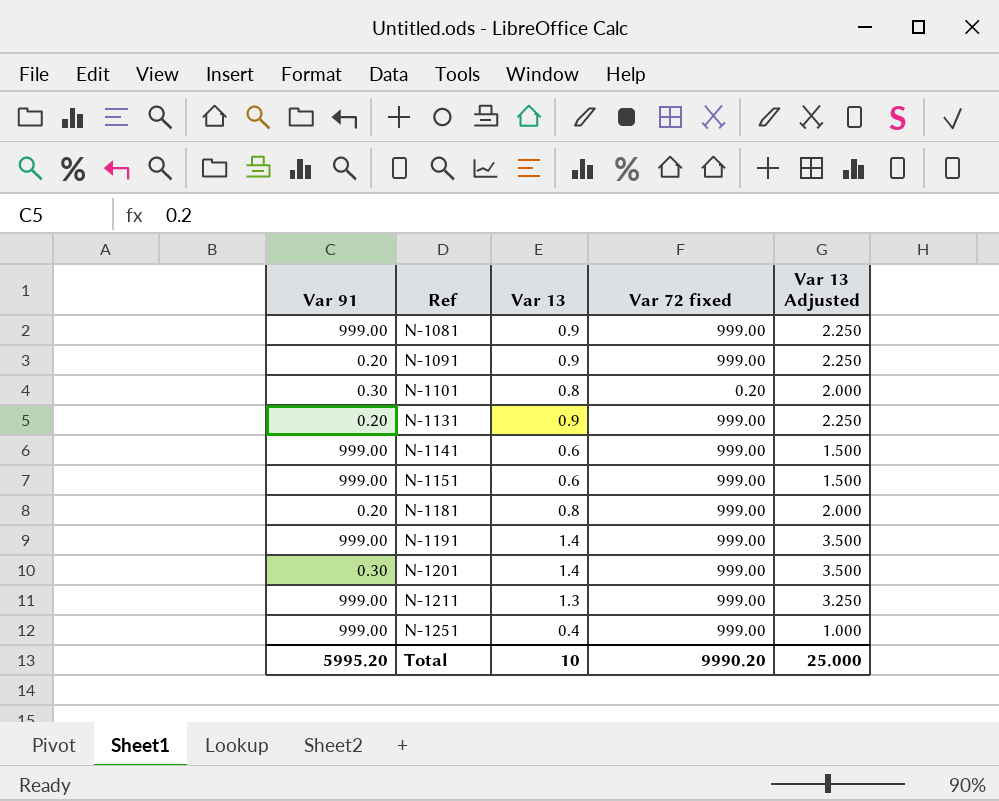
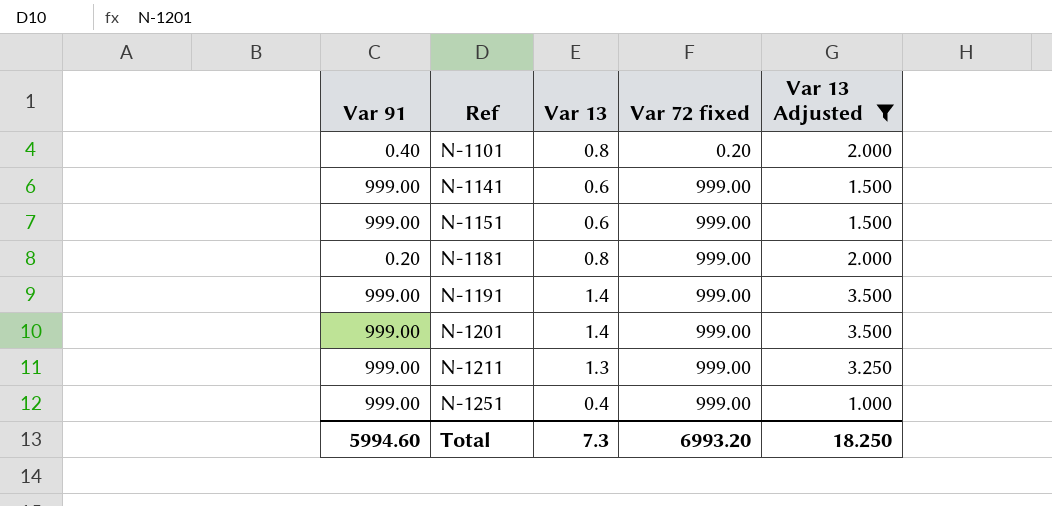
filter: none -> Var 13 Adjusted != 2.250
N-1101 | Var 91: 0.30 -> 0.40
N-1201 | Var 91: 0.30 -> 999.00
Total | Var 91: 5995.20 -> 5994.60
Total | Var 13: 10 -> 7.3
Total | Var 72 fixed: 9990.20 -> 6993.20
Total | Var 13 Adjusted: 25.000 -> 18.250

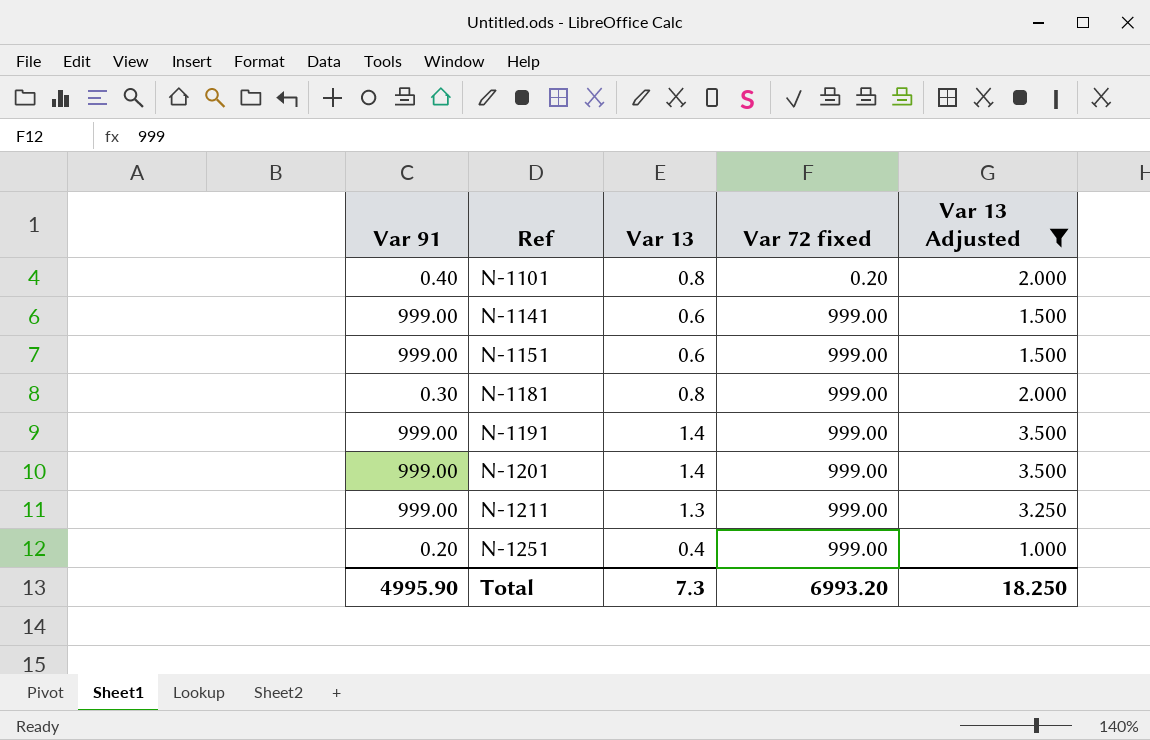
N-1181 | Var 91: 0.20 -> 0.30
N-1251 | Var 91: 999.00 -> 0.20
Total | Var 91: 5994.60 -> 4995.90

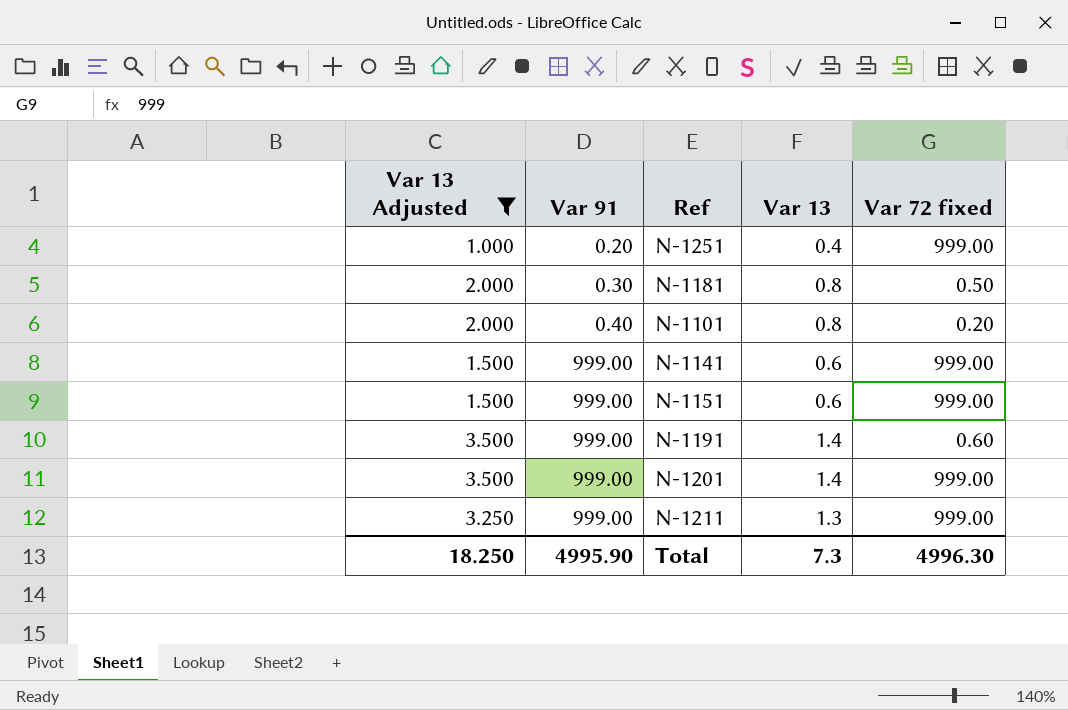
row order: Ref ascending -> Var 91 ascending
column Var 13 Adjusted | position: 5 -> 1
N-1181 | Var 72 fixed: 999.00 -> 0.50
N-1191 | Var 72 fixed: 999.00 -> 0.60
Total | Var 72 fixed: 6993.20 -> 4996.30

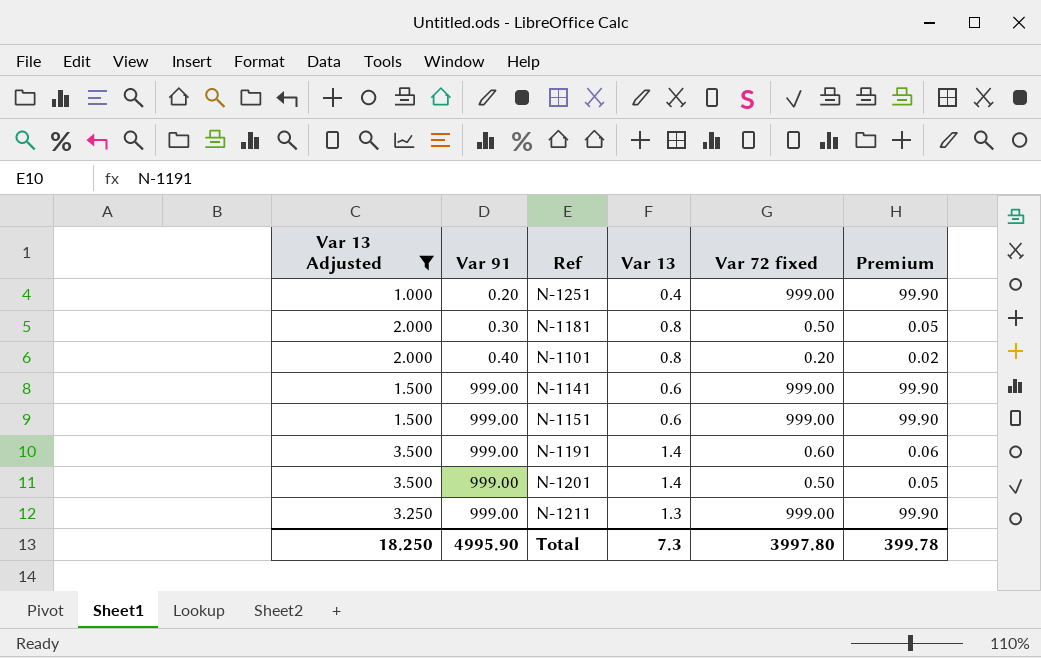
column Premium | formula: none -> [Var 72 fixed] * 0.1
N-1201 | Var 72 fixed: 999.00 -> 0.50
Total | Var 72 fixed: 4996.30 -> 3997.80

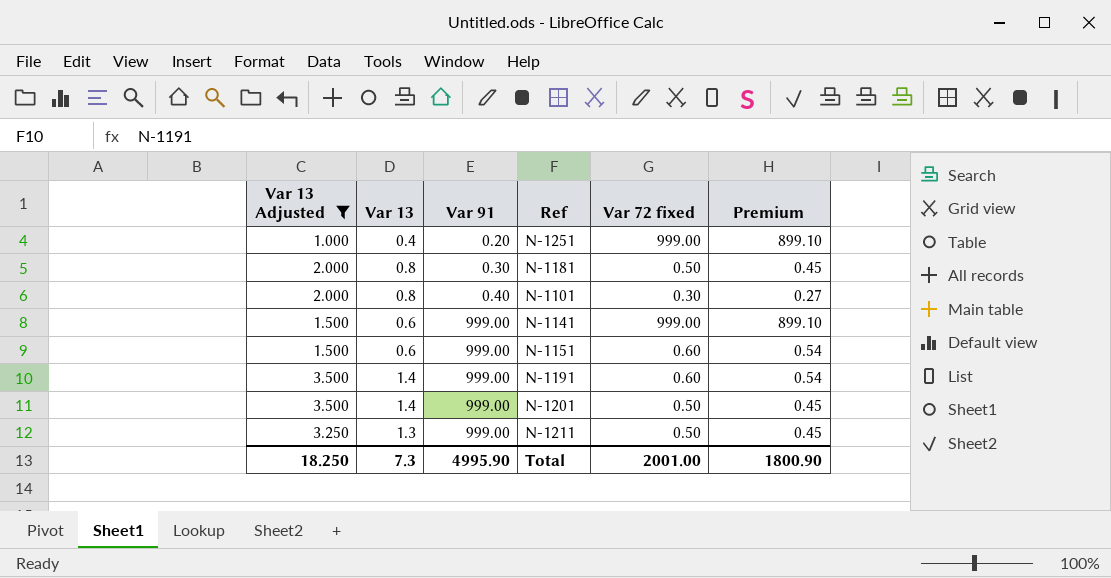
column Var 13 | position: 4 -> 2
column Premium | formula: [Var 72 fixed] * 0.1 -> [Var 72 fixed] * 0.9
N-1101 | Var 72 fixed: 0.20 -> 0.30
N-1151 | Var 72 fixed: 999.00 -> 0.60
N-1211 | Var 72 fixed: 999.00 -> 0.50
Total | Var 72 fixed: 3997.80 -> 2001.00
Total | Premium: 399.78 -> 1800.90

